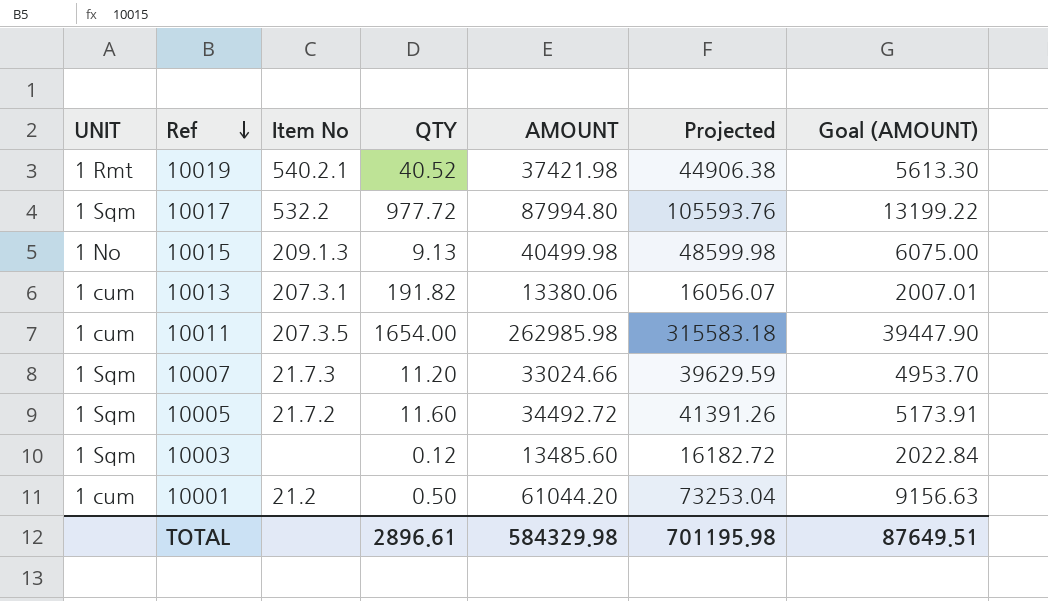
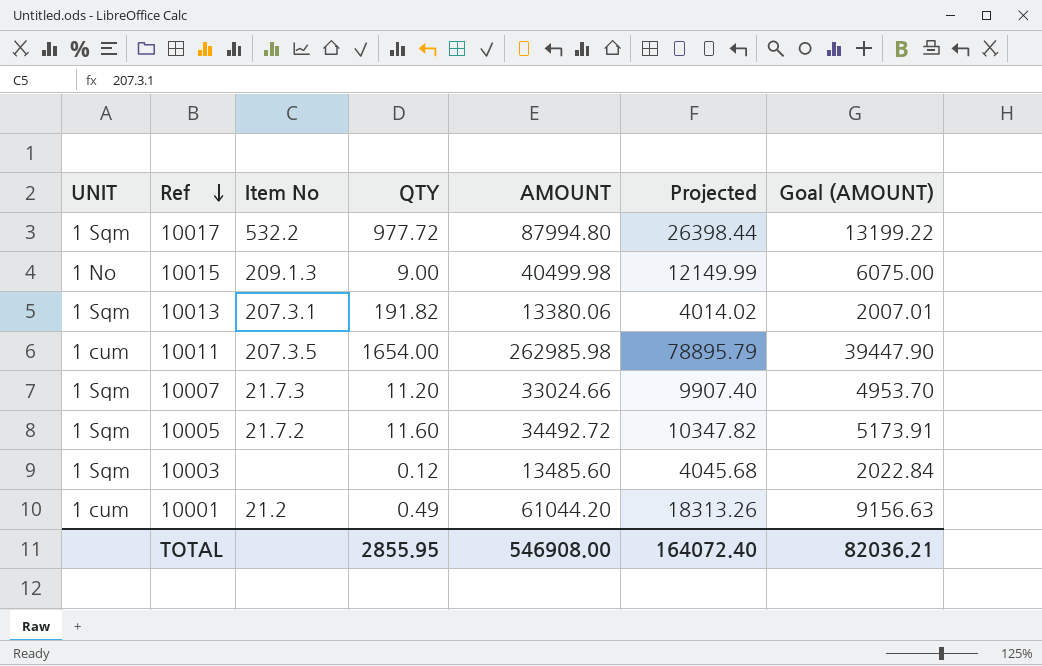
column Projected | formula: [AMOUNT] * 1.2 -> [AMOUNT] * 0.3
row 10019: 1 Rmt | 540.2.1 | 40.52 | 37421.98 | 44906.38 | 5613.30 -> none
10015 | QTY: 9.13 -> 9.00
10013 | UNIT: 1 cum -> 1 Sqm
10001 | QTY: 0.50 -> 0.49
TOTAL | QTY: 2896.61 -> 2855.95
TOTAL | AMOUNT: 584329.98 -> 546908.00
TOTAL | Projected: 701195.98 -> 164072.40
TOTAL | Goal (AMOUNT): 87649.51 -> 82036.21

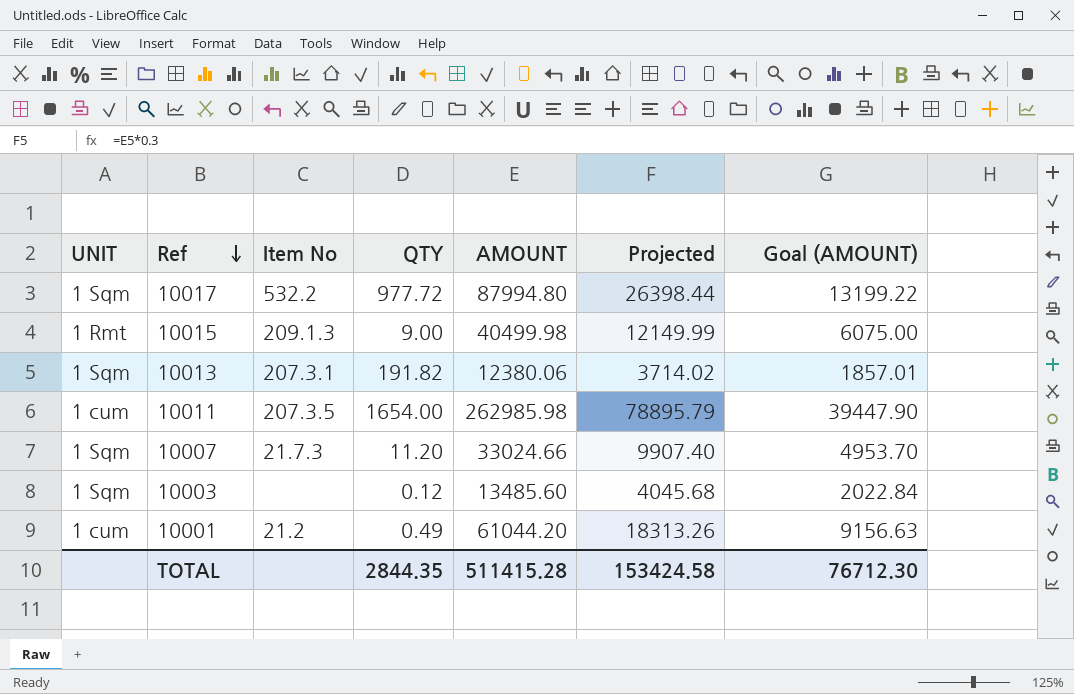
row 10005: 1 Sqm | 21.7.2 | 11.60 | 34492.72 | 10347.82 | 5173.91 -> none
10015 | UNIT: 1 No -> 1 Rmt
10013 | AMOUNT: 13380.06 -> 12380.06
10013 | Projected: 4014.02 -> 3714.02
10013 | Goal (AMOUNT): 2007.01 -> 1857.01
TOTAL | QTY: 2855.95 -> 2844.35
TOTAL | AMOUNT: 546908.00 -> 511415.28
TOTAL | Projected: 164072.40 -> 153424.58
TOTAL | Goal (AMOUNT): 82036.21 -> 76712.30

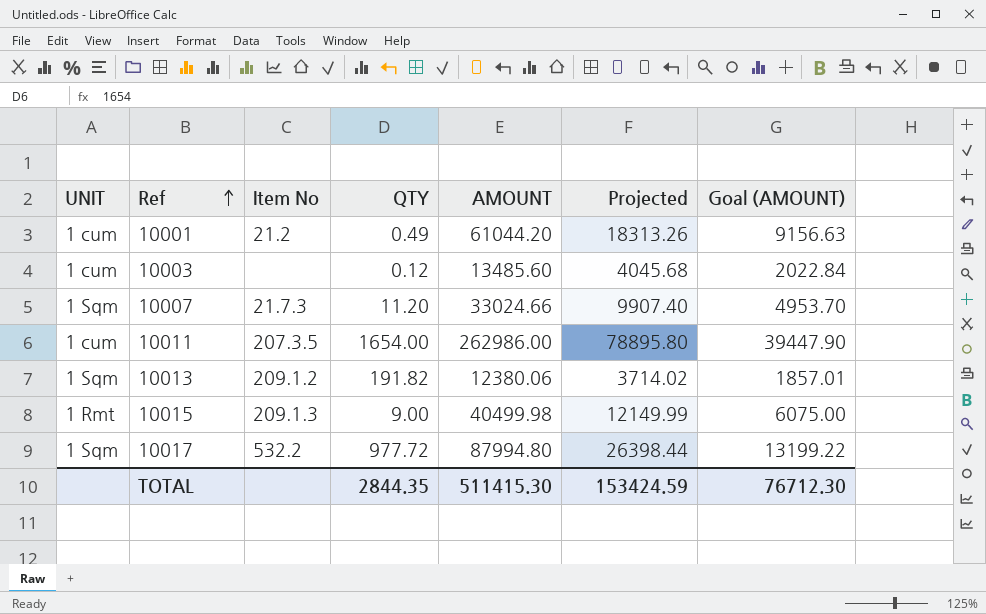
row order: Ref descending -> Ref ascending
10003 | UNIT: 1 Sqm -> 1 cum
10011 | AMOUNT: 262985.98 -> 262986.00
10011 | Projected: 78895.79 -> 78895.80
10013 | Item No: 207.3.1 -> 209.1.2
TOTAL | AMOUNT: 511415.28 -> 511415.30
TOTAL | Projected: 153424.58 -> 153424.59

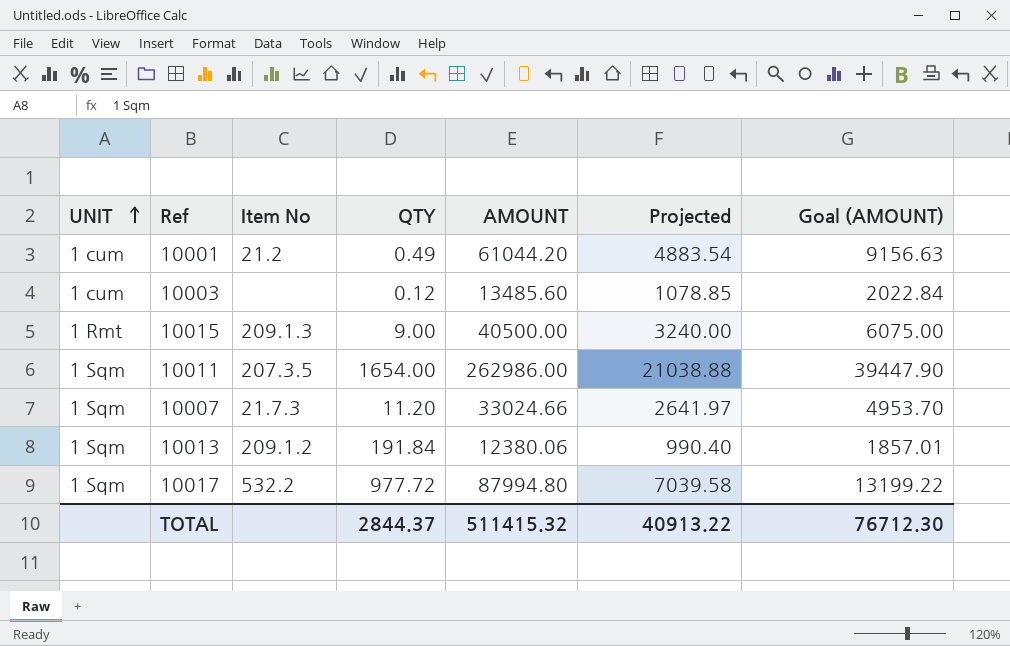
row order: Ref ascending -> UNIT ascending
column Projected | formula: [AMOUNT] * 0.3 -> [AMOUNT] * 0.08
10015 | AMOUNT: 40499.98 -> 40500.00
10011 | UNIT: 1 cum -> 1 Sqm
10013 | QTY: 191.82 -> 191.84
TOTAL | QTY: 2844.35 -> 2844.37
TOTAL | AMOUNT: 511415.30 -> 511415.32
TOTAL | Projected: 153424.59 -> 40913.22

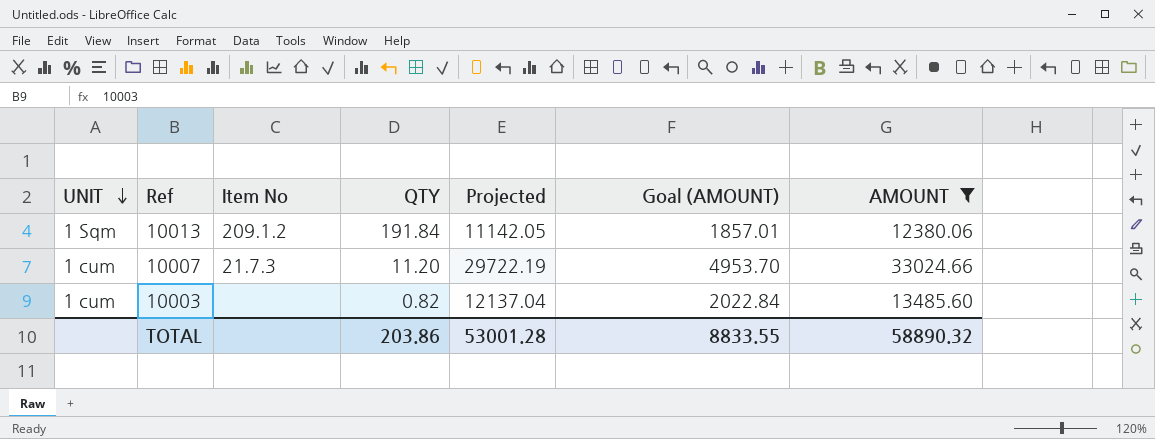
filter: none -> AMOUNT <= 33024.66
row order: UNIT ascending -> UNIT descending
column Projected | formula: [AMOUNT] * 0.08 -> [AMOUNT] * 0.9
column AMOUNT | position: 5 -> 7
10007 | UNIT: 1 Sqm -> 1 cum
10003 | QTY: 0.12 -> 0.82
TOTAL | QTY: 2844.37 -> 203.86
TOTAL | Projected: 40913.22 -> 53001.28
TOTAL | Goal (AMOUNT): 76712.30 -> 8833.55
TOTAL | AMOUNT: 511415.32 -> 58890.32

